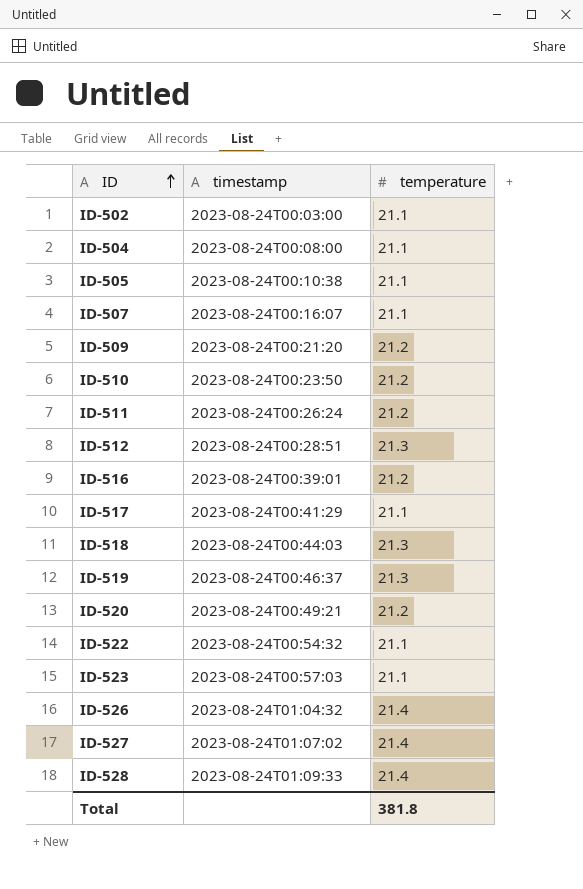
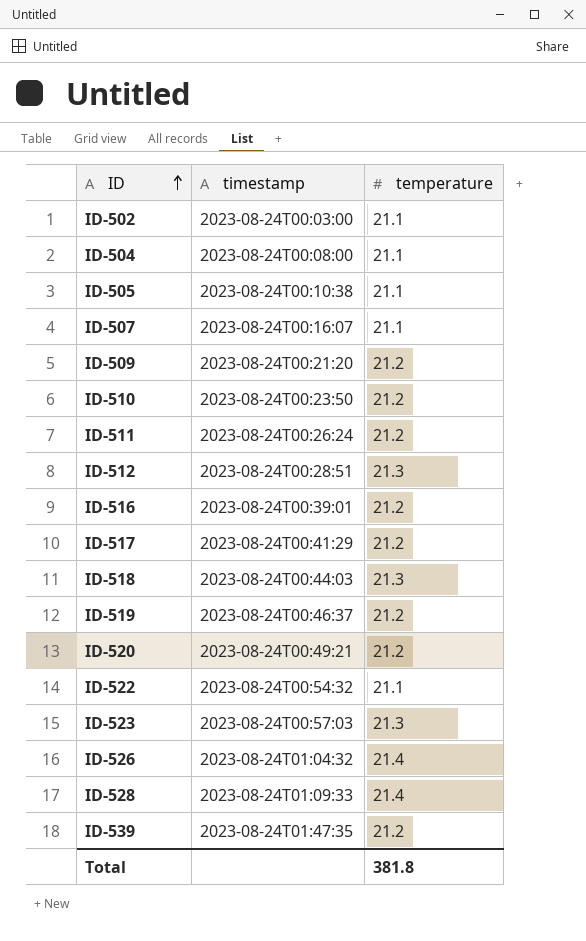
row ID-527: 2023-08-24T01:07:02 | 21.4 -> none
ID-517 | temperature: 21.1 -> 21.2
ID-519 | temperature: 21.3 -> 21.2
ID-523 | temperature: 21.1 -> 21.3
row ID-539: none -> 2023-08-24T01:47:35 | 21.2

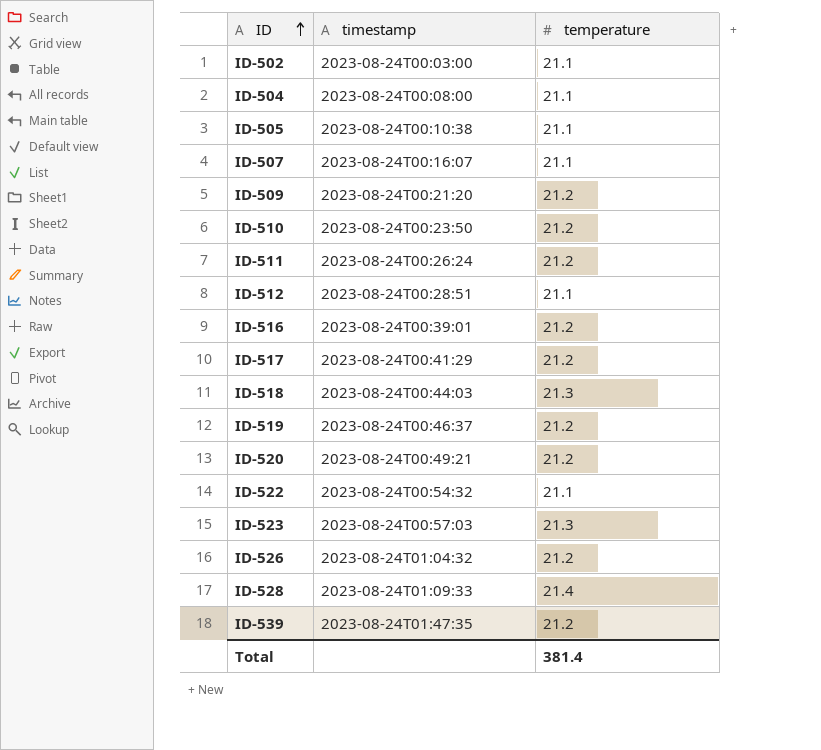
ID-512 | temperature: 21.3 -> 21.1
ID-526 | temperature: 21.4 -> 21.2
Total | temperature: 381.8 -> 381.4

